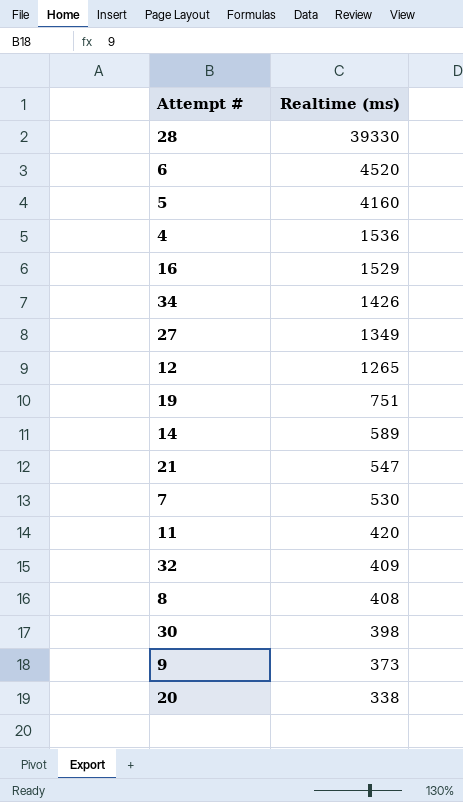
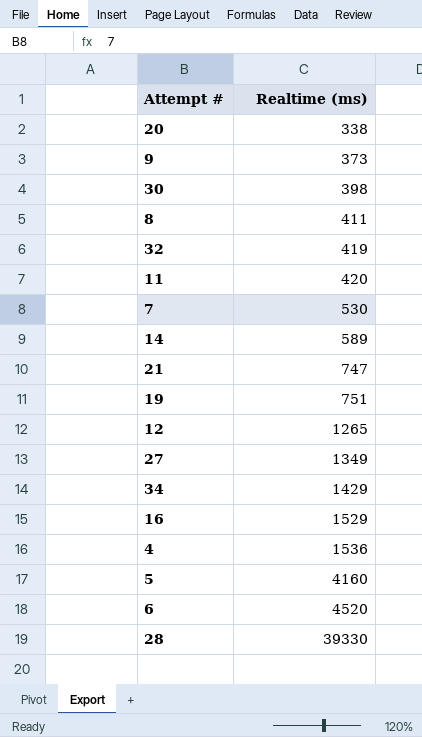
row order: Realtime (ms) descending -> Realtime (ms) ascending
8 | Realtime (ms): 408 -> 411
32 | Realtime (ms): 409 -> 419
21 | Realtime (ms): 547 -> 747
34 | Realtime (ms): 1426 -> 1429

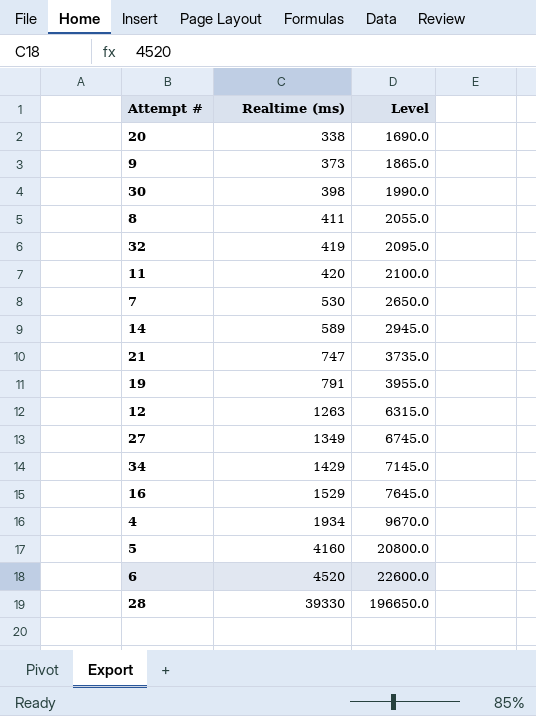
column Level | formula: none -> [Realtime (ms)] * 5
19 | Realtime (ms): 751 -> 791
12 | Realtime (ms): 1265 -> 1263
4 | Realtime (ms): 1536 -> 1934

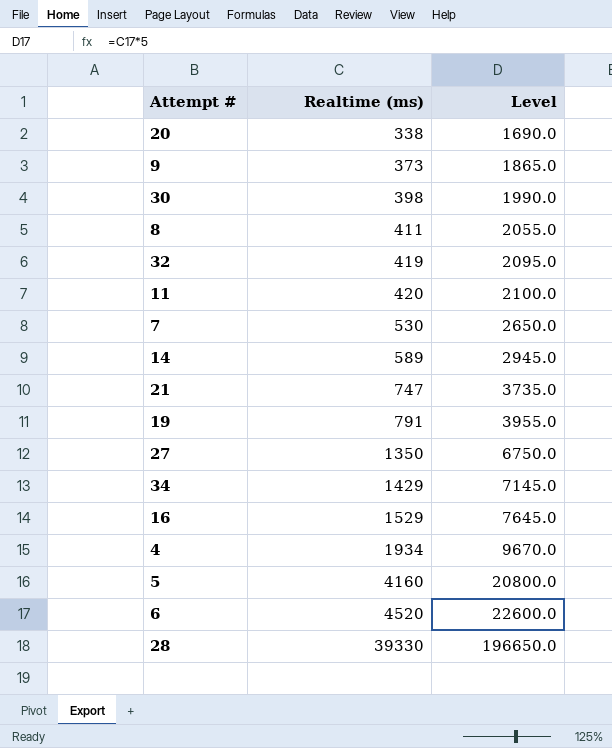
row 12: 1263 | 6315.0 -> none
27 | Realtime (ms): 1349 -> 1350
27 | Level: 6745.0 -> 6750.0

